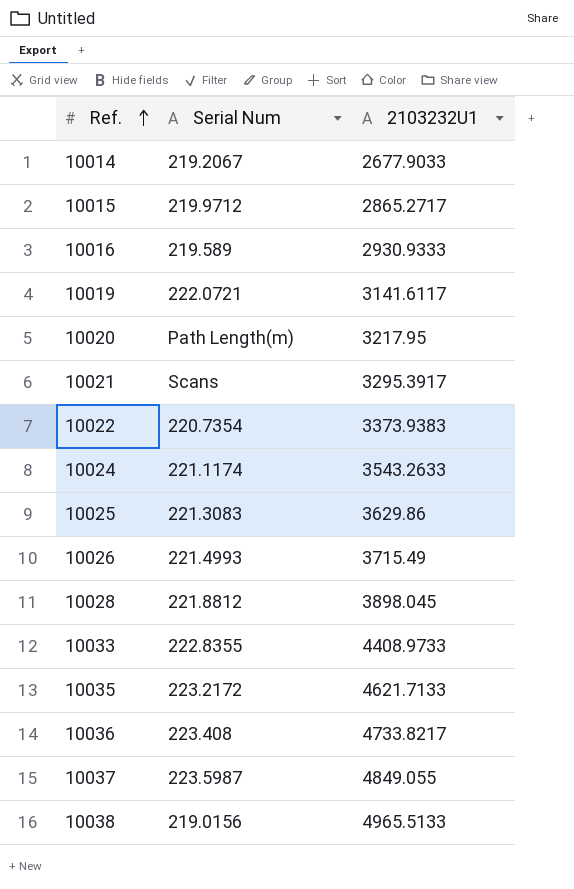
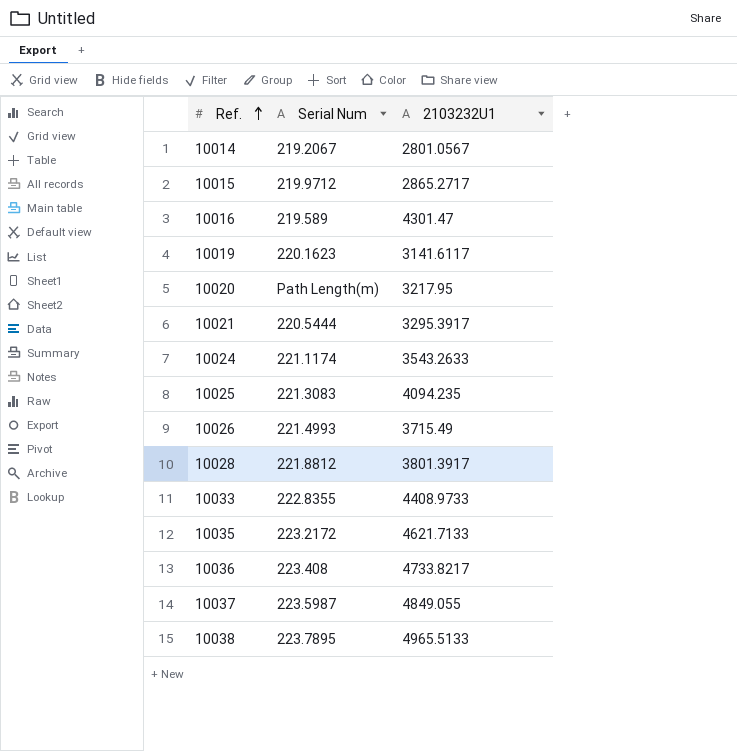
row 10022: 220.7354 | 3373.9383 -> none
10014 | 2103232U1: 2677.9033 -> 2801.0567
10016 | 2103232U1: 2930.9333 -> 4301.47
10019 | Serial Num: 222.0721 -> 220.1623
10021 | Serial Num: Scans -> 220.5444
10025 | 2103232U1: 3629.86 -> 4094.235
10028 | 2103232U1: 3898.045 -> 3801.3917
10038 | Serial Num: 219.0156 -> 223.7895

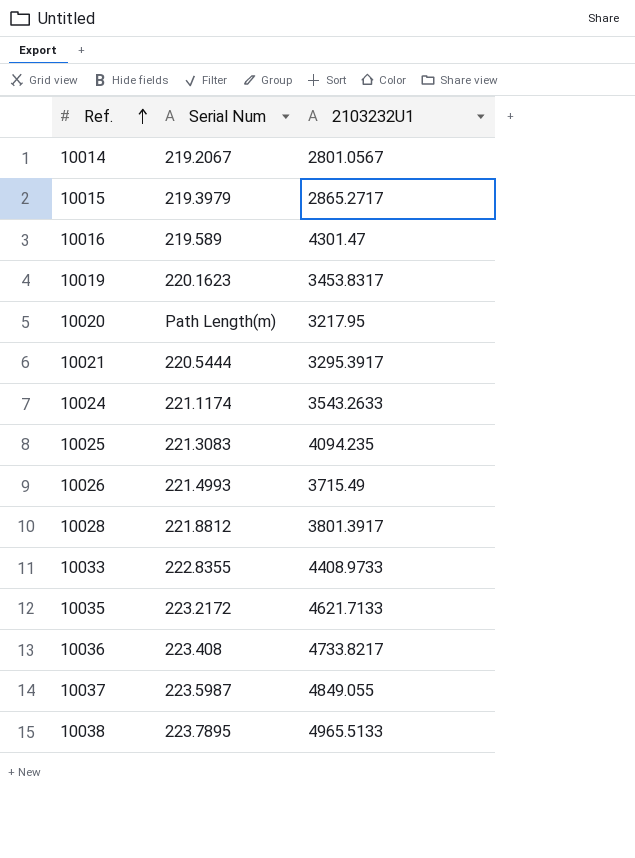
10015 | Serial Num: 219.9712 -> 219.3979
10019 | 2103232U1: 3141.6117 -> 3453.8317

